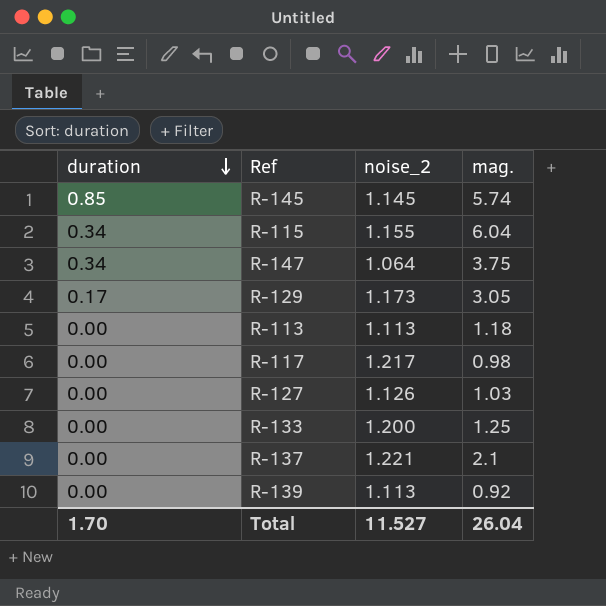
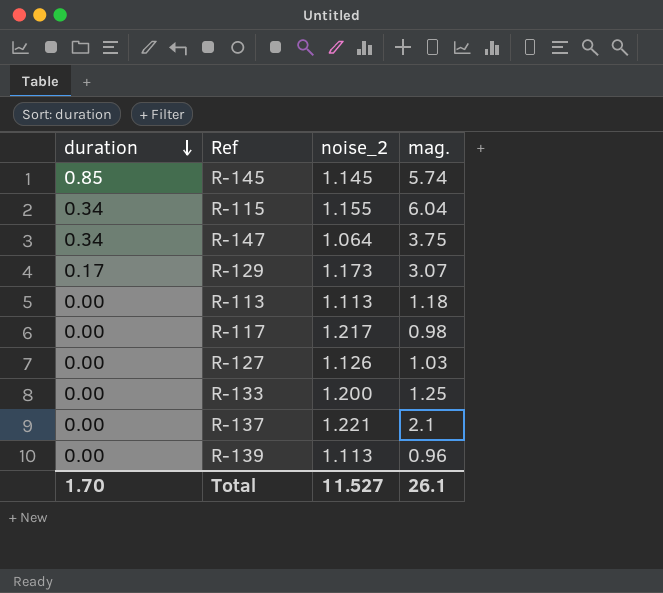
R-129 | mag.: 3.05 -> 3.07
R-139 | mag.: 0.92 -> 0.96
Total | mag.: 26.04 -> 26.1

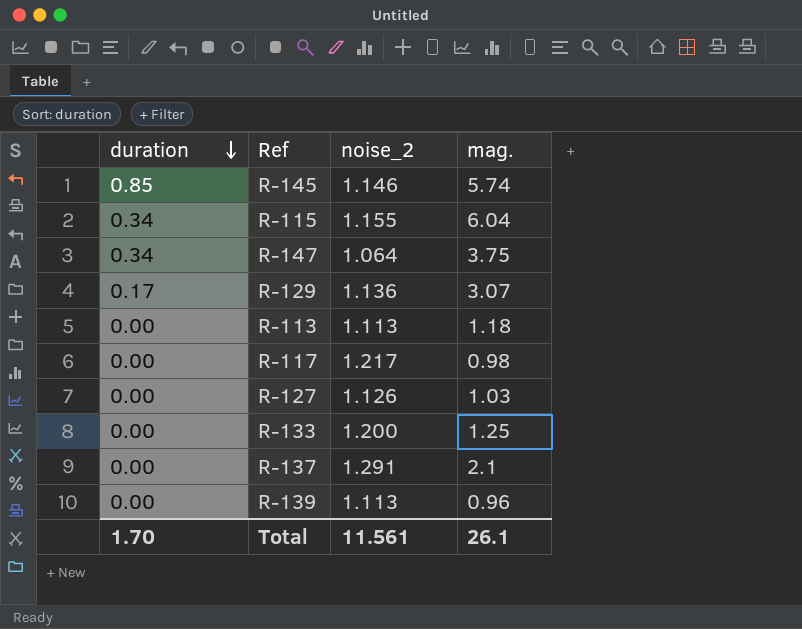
R-145 | noise_2: 1.145 -> 1.146
R-129 | noise_2: 1.173 -> 1.136
R-137 | noise_2: 1.221 -> 1.291
Total | noise_2: 11.527 -> 11.561

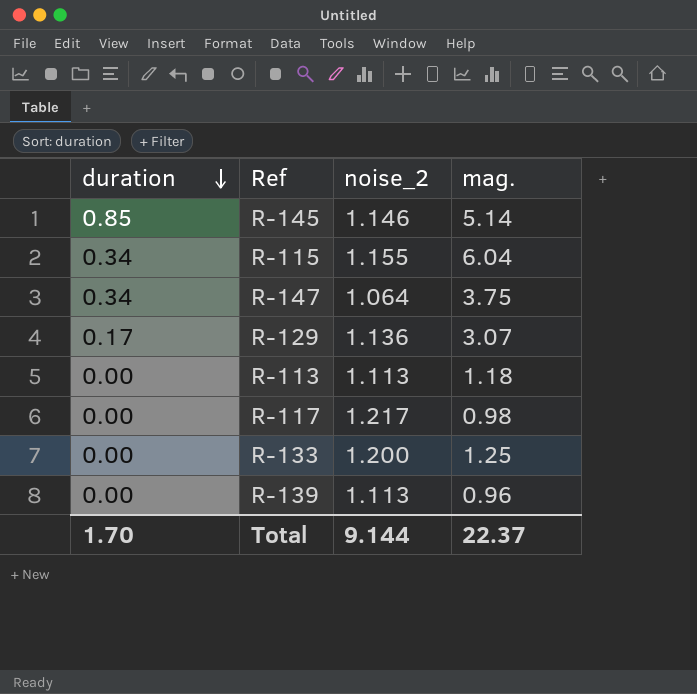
row R-127: 0.00 | 1.126 | 1.03 -> none
row R-137: 0.00 | 1.291 | 2.1 -> none
R-145 | mag.: 5.74 -> 5.14
Total | noise_2: 11.561 -> 9.144
Total | mag.: 26.1 -> 22.37

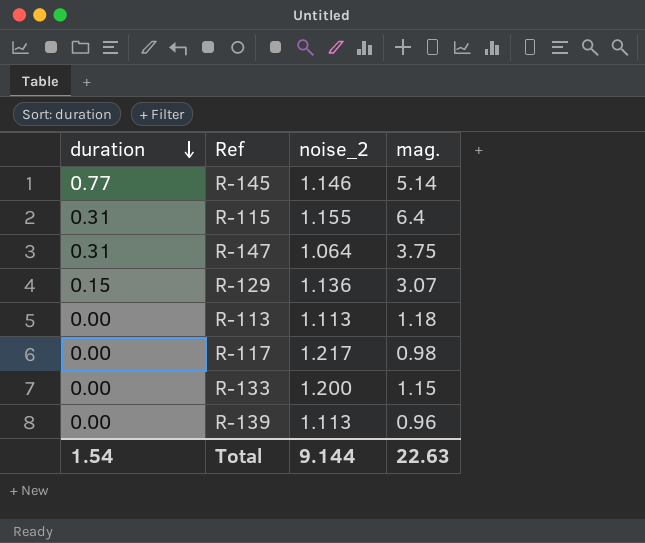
R-145 | duration: 0.85 -> 0.77
R-115 | duration: 0.34 -> 0.31
R-115 | mag.: 6.04 -> 6.4
R-147 | duration: 0.34 -> 0.31
R-129 | duration: 0.17 -> 0.15
R-133 | mag.: 1.25 -> 1.15
Total | duration: 1.70 -> 1.54
Total | mag.: 22.37 -> 22.63

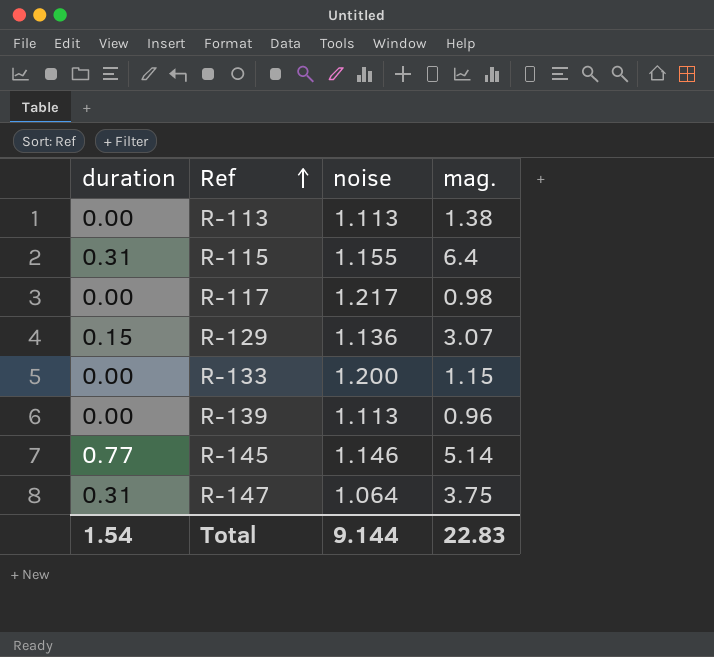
row order: duration descending -> Ref ascending
column name: noise_2 -> noise
R-113 | mag.: 1.18 -> 1.38
Total | mag.: 22.63 -> 22.83

